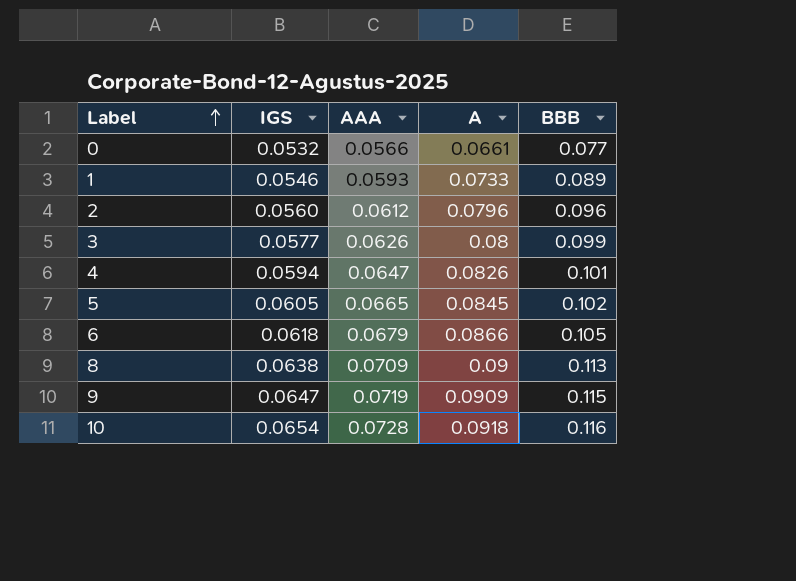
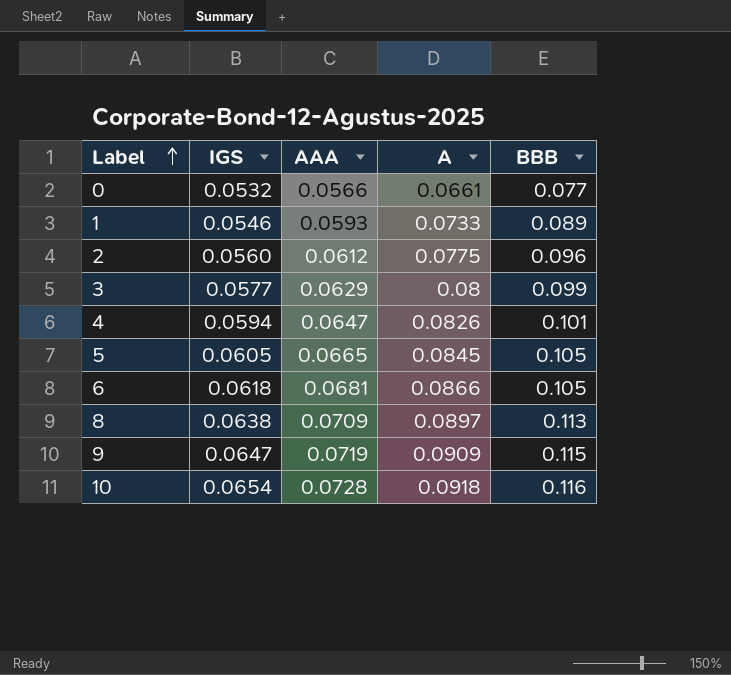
2 | A: 0.0796 -> 0.0775
3 | AAA: 0.0626 -> 0.0629
5 | BBB: 0.102 -> 0.105
6 | AAA: 0.0679 -> 0.0681
8 | A: 0.09 -> 0.0897

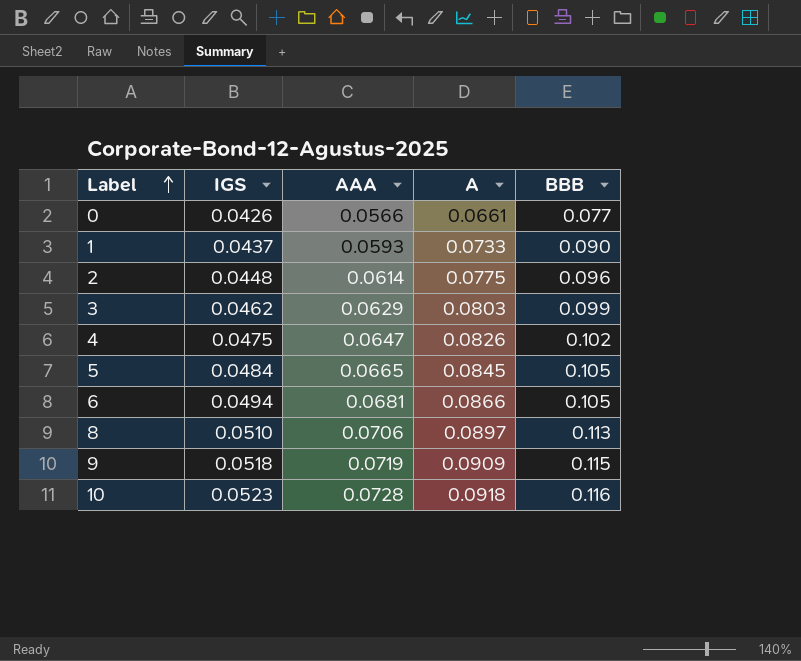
0 | IGS: 0.0532 -> 0.0426
1 | IGS: 0.0546 -> 0.0437
1 | BBB: 0.089 -> 0.090
2 | IGS: 0.0560 -> 0.0448
2 | AAA: 0.0612 -> 0.0614
3 | IGS: 0.0577 -> 0.0462
3 | A: 0.08 -> 0.0803
4 | IGS: 0.0594 -> 0.0475
4 | BBB: 0.101 -> 0.102
5 | IGS: 0.0605 -> 0.0484
6 | IGS: 0.0618 -> 0.0494
8 | IGS: 0.0638 -> 0.0510
8 | AAA: 0.0709 -> 0.0706
9 | IGS: 0.0647 -> 0.0518
10 | IGS: 0.0654 -> 0.0523

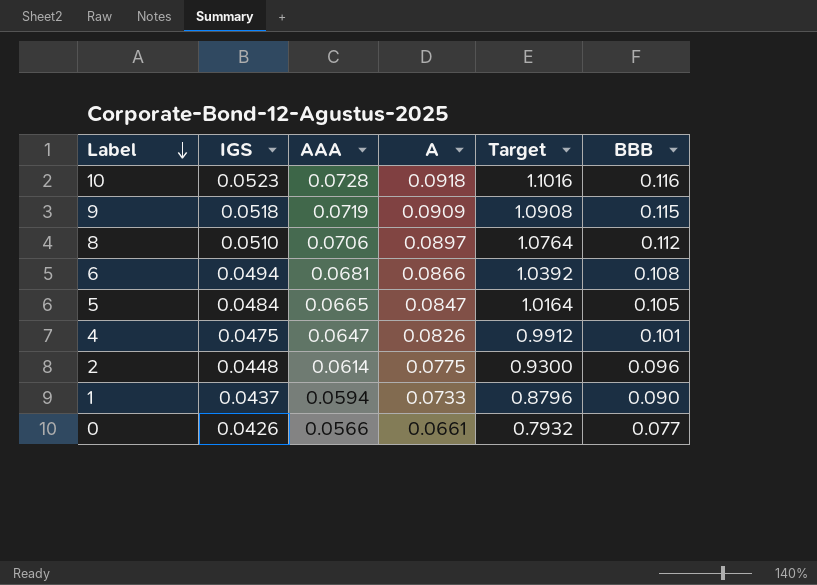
row order: Label ascending -> Label descending
column Target | formula: none -> [A] * 12
row 3: 0.0462 | 0.0629 | 0.0803 | 0.099 -> none
8 | BBB: 0.113 -> 0.112
6 | BBB: 0.105 -> 0.108
5 | A: 0.0845 -> 0.0847
4 | BBB: 0.102 -> 0.101
1 | AAA: 0.0593 -> 0.0594

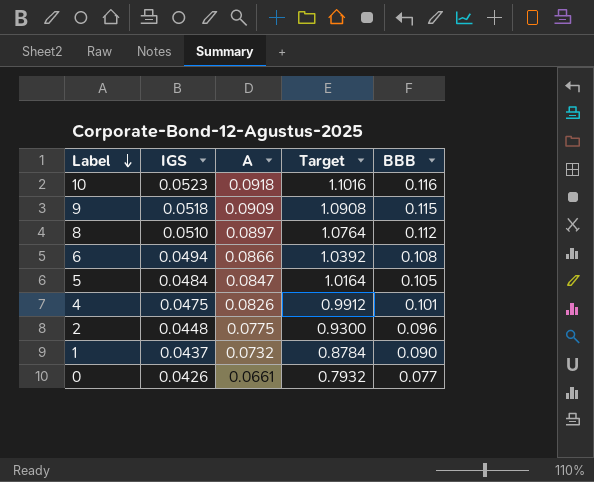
column AAA | position: 3 -> none
1 | A: 0.0733 -> 0.0732
1 | Target: 0.8796 -> 0.8784

